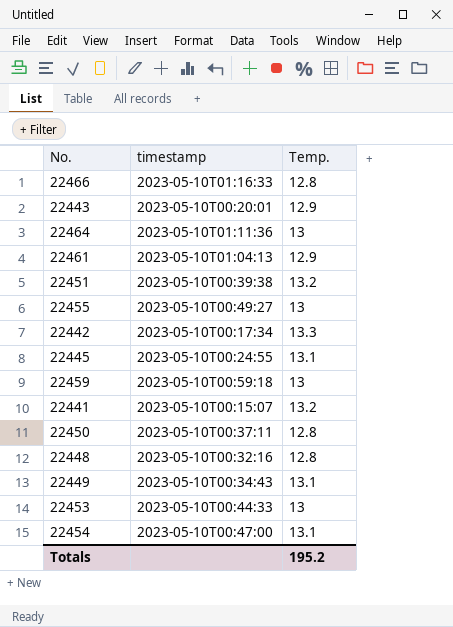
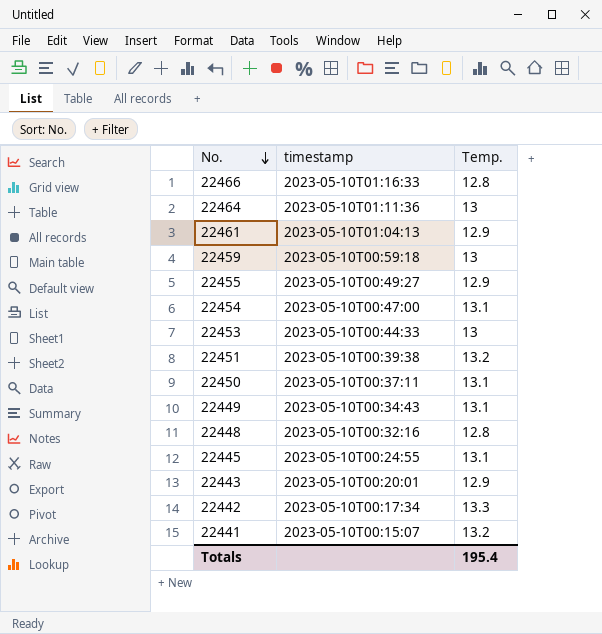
row order: none -> No. descending
22455 | Temp.: 13 -> 12.9
22450 | Temp.: 12.8 -> 13.1
Totals | Temp.: 195.2 -> 195.4

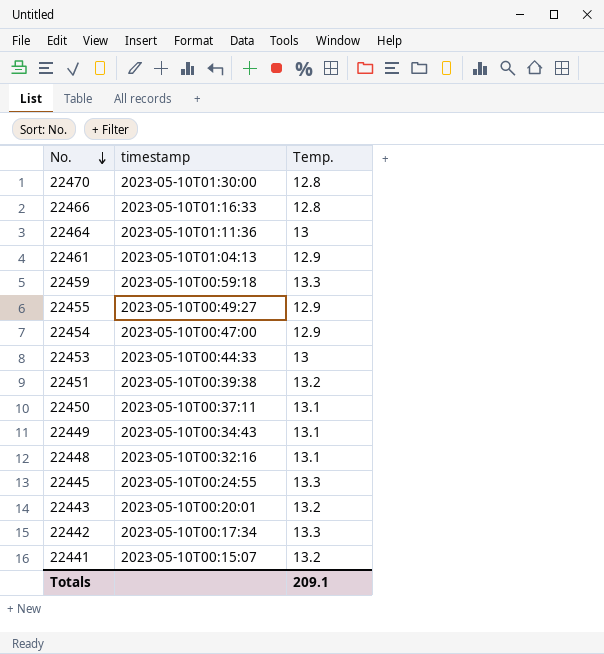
row 22470: none -> 2023-05-10T01:30:00 | 12.8
22459 | Temp.: 13 -> 13.3
22454 | Temp.: 13.1 -> 12.9
22448 | Temp.: 12.8 -> 13.1
22445 | Temp.: 13.1 -> 13.3
22443 | Temp.: 12.9 -> 13.2
Totals | Temp.: 195.4 -> 209.1

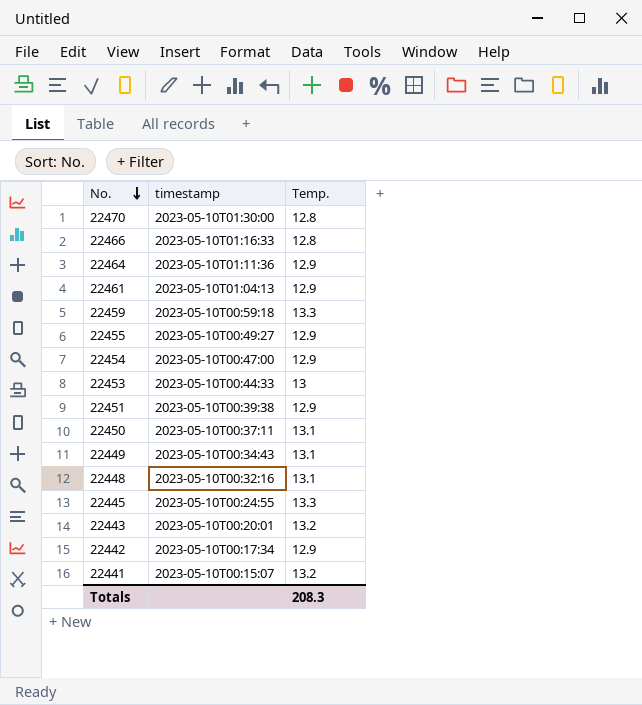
22464 | Temp.: 13 -> 12.9
22451 | Temp.: 13.2 -> 12.9
22442 | Temp.: 13.3 -> 12.9
Totals | Temp.: 209.1 -> 208.3

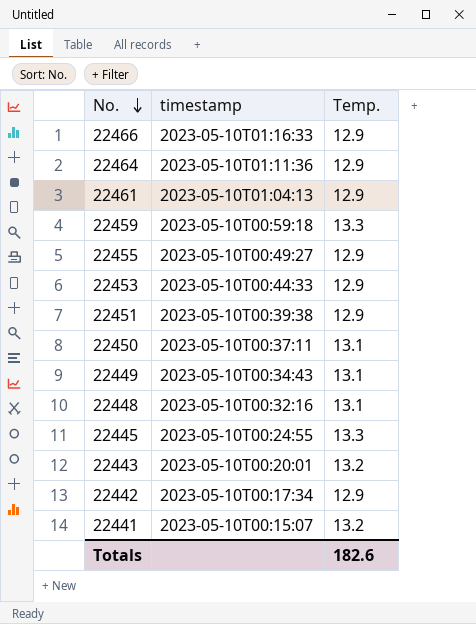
row 22470: 2023-05-10T01:30:00 | 12.8 -> none
row 22454: 2023-05-10T00:47:00 | 12.9 -> none
22466 | Temp.: 12.8 -> 12.9
22453 | Temp.: 13 -> 12.9
Totals | Temp.: 208.3 -> 182.6

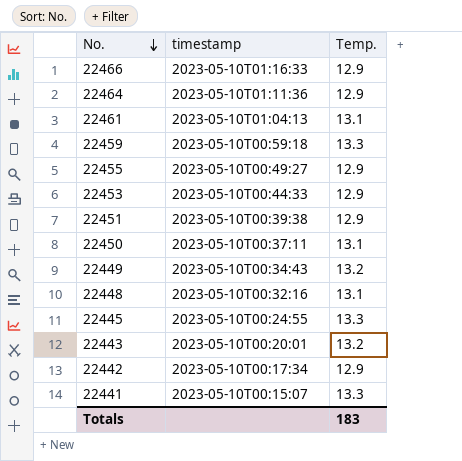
22461 | Temp.: 12.9 -> 13.1
22449 | Temp.: 13.1 -> 13.2
22441 | Temp.: 13.2 -> 13.3
Totals | Temp.: 182.6 -> 183

